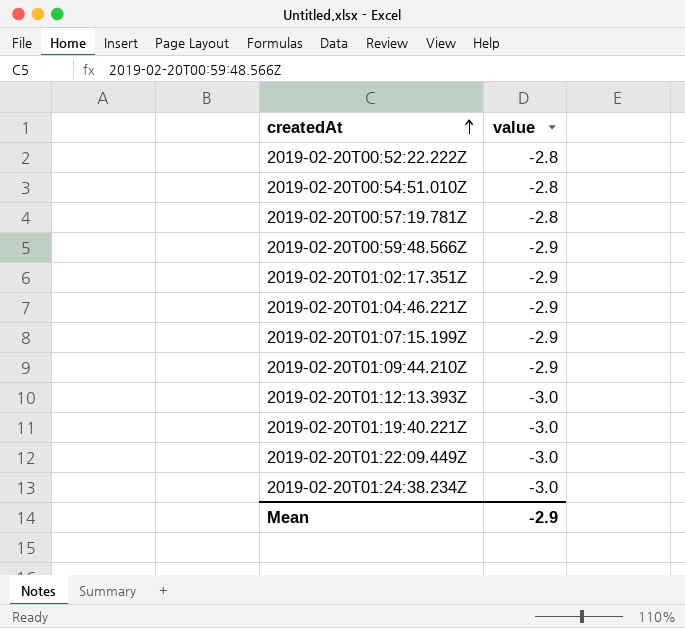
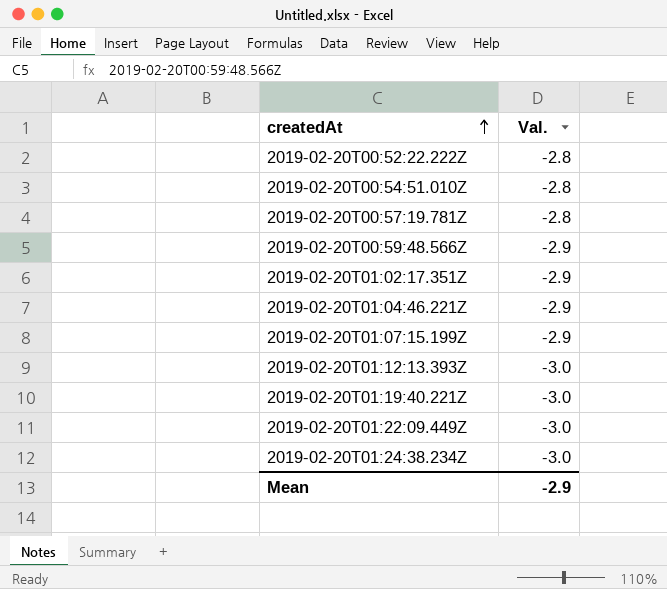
column name: value -> Val.
row 2019-02-20T01:09:44.210Z: -2.9 -> none

